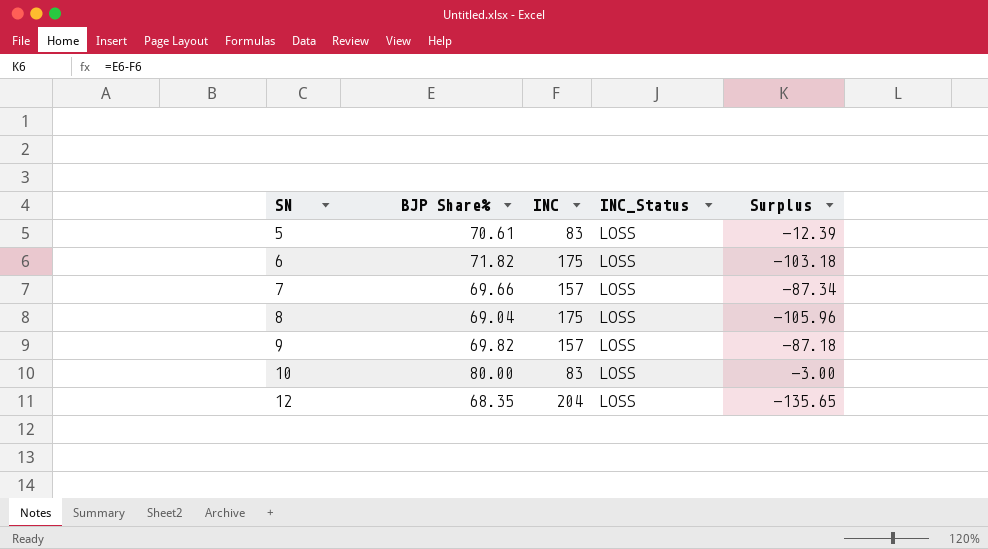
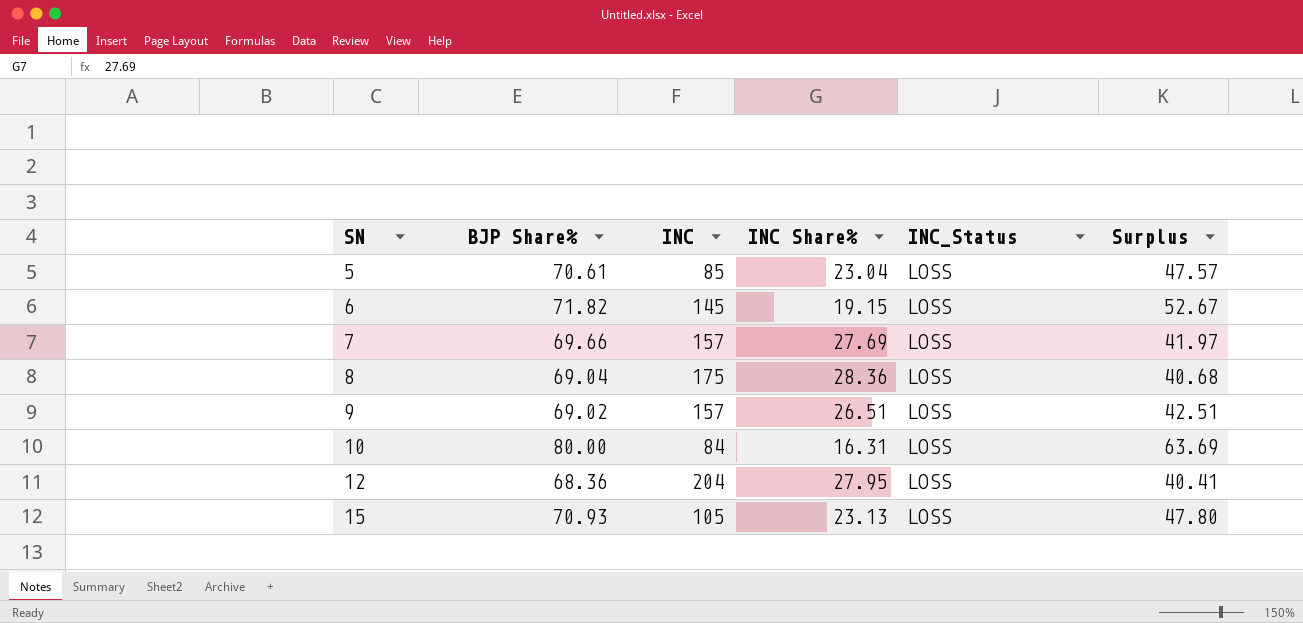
column INC Share% | position: none -> 4
column Surplus | formula: [BJP Share%] - [INC] -> [BJP Share%] - [INC Share%]
5 | INC: 83 -> 85
6 | INC: 175 -> 145
9 | BJP Share%: 69.82 -> 69.02
10 | INC: 83 -> 84
12 | BJP Share%: 68.35 -> 68.36
row 15: none -> 70.93 | 105 | 23.13 | LOSS | 47.80

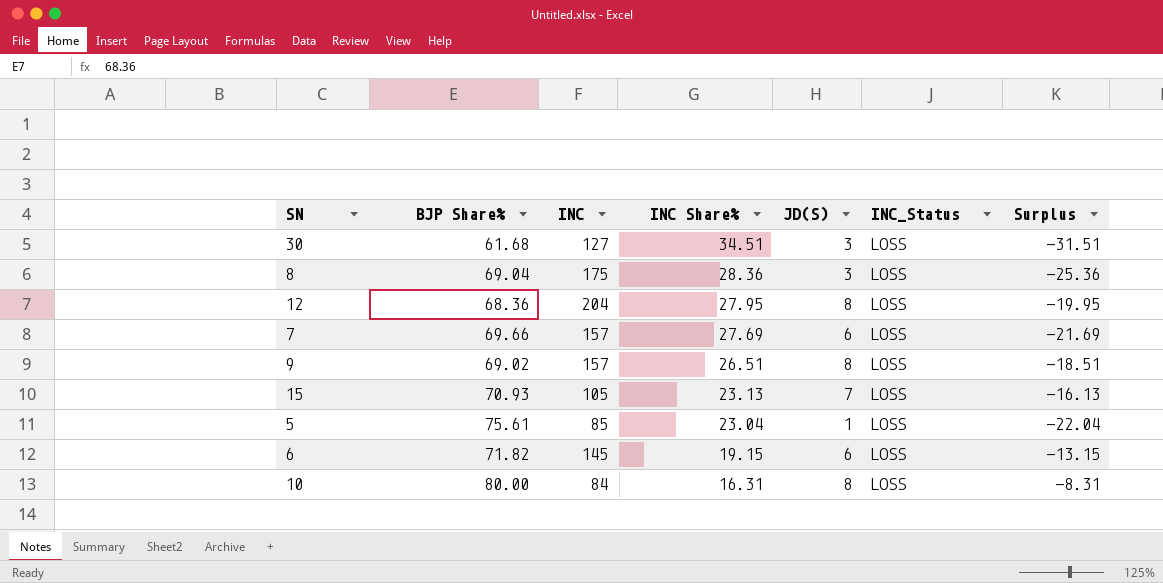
row order: SN ascending -> INC Share% descending
column JD(S) | position: none -> 5
column Surplus | formula: [BJP Share%] - [INC Share%] -> [JD(S)] - [INC Share%]
row 30: none -> 61.68 | 127 | 34.51 | 3 | LOSS | -31.51
5 | BJP Share%: 70.61 -> 75.61

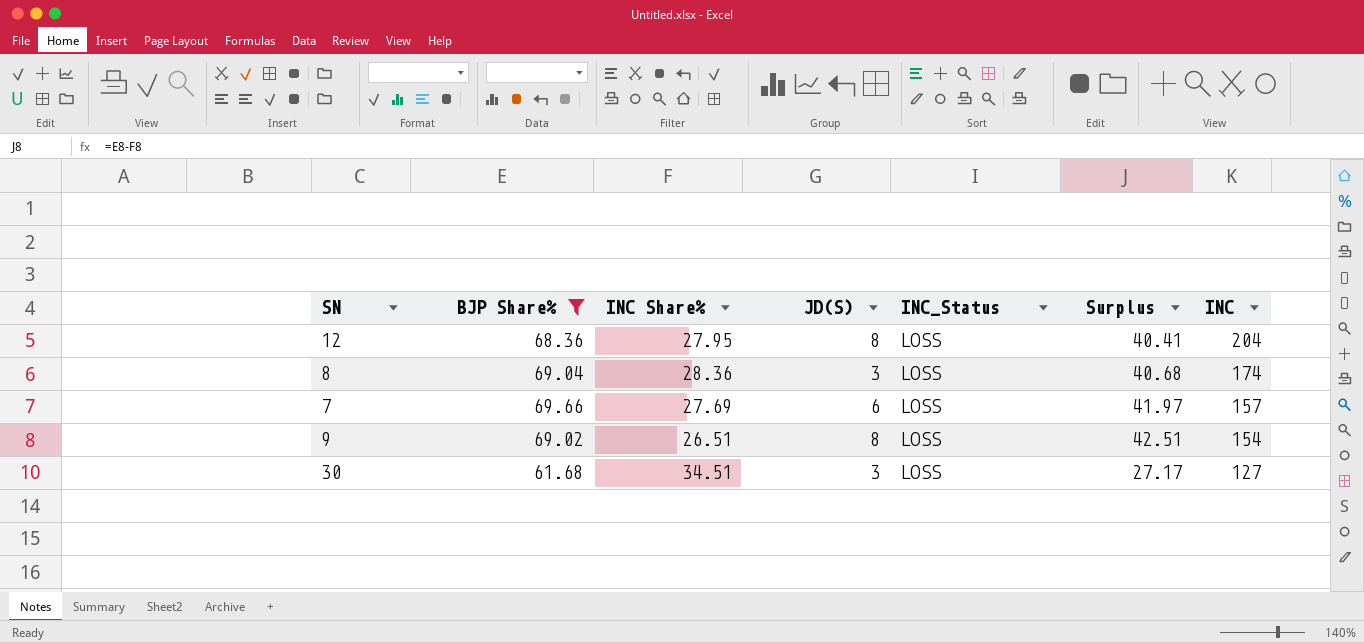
filter: none -> BJP Share% <= 69.66
row order: INC Share% descending -> INC descending
column Surplus | formula: [JD(S)] - [INC Share%] -> [BJP Share%] - [INC Share%]
column INC | position: 3 -> 7
8 | INC: 175 -> 174
9 | INC: 157 -> 154

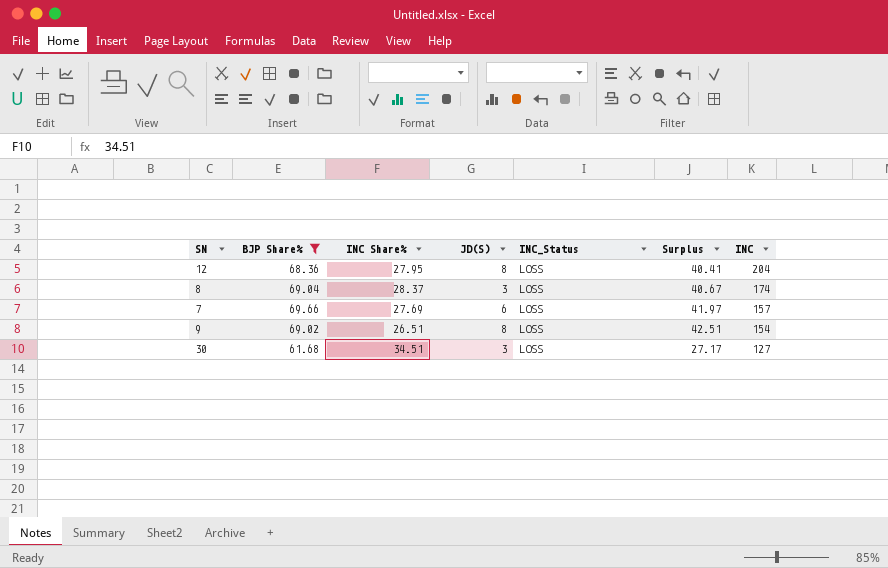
8 | INC Share%: 28.36 -> 28.37
8 | Surplus: 40.68 -> 40.67

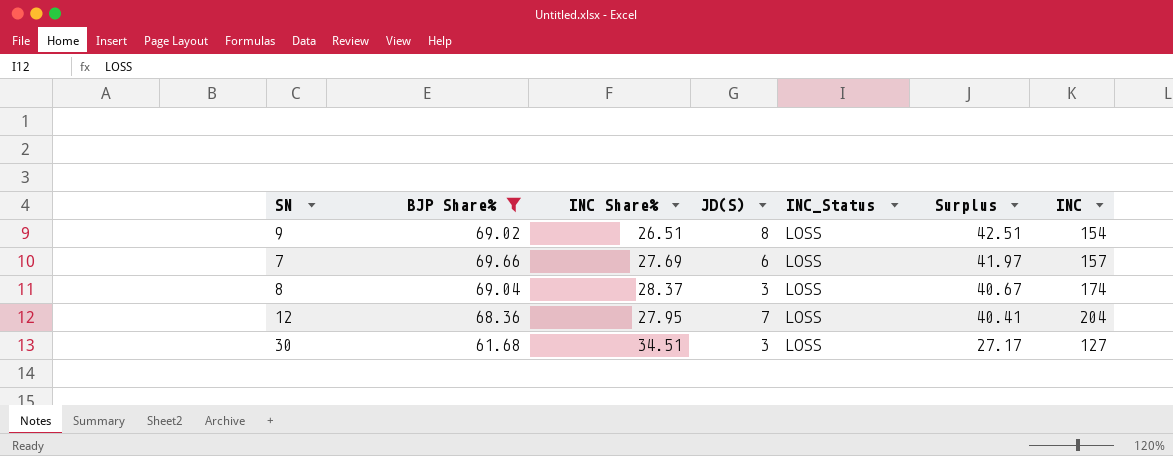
row order: INC descending -> Surplus descending
12 | JD(S): 8 -> 7

